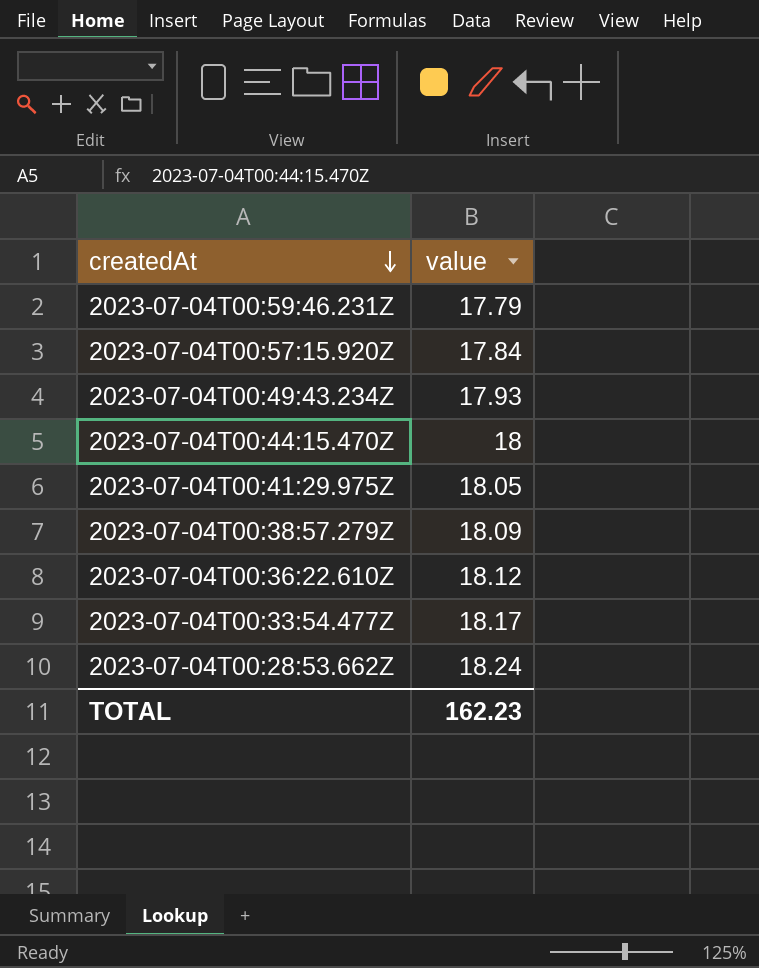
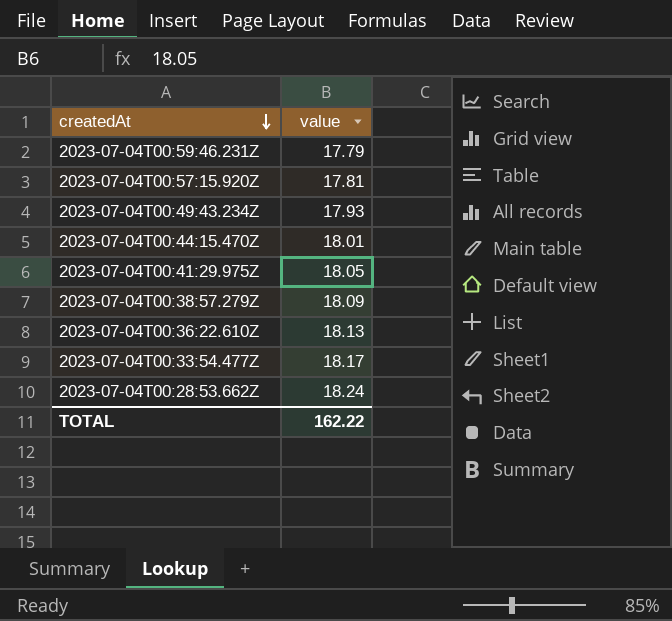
2023-07-04T00:57:15.920Z | value: 17.84 -> 17.81
2023-07-04T00:44:15.470Z | value: 18 -> 18.01
2023-07-04T00:36:22.610Z | value: 18.12 -> 18.13
TOTAL | value: 162.23 -> 162.22

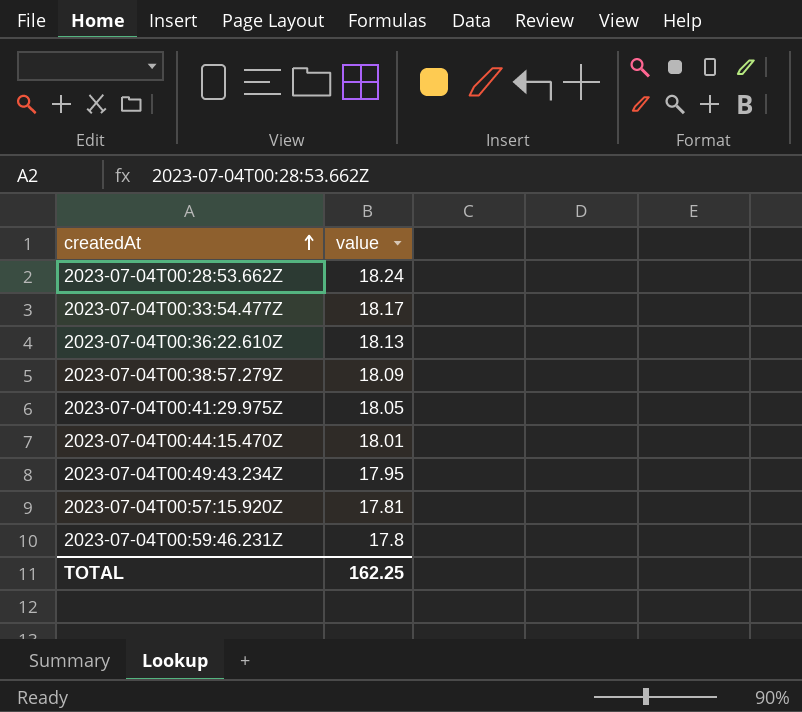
row order: createdAt descending -> createdAt ascending
2023-07-04T00:49:43.234Z | value: 17.93 -> 17.95
2023-07-04T00:59:46.231Z | value: 17.79 -> 17.8
TOTAL | value: 162.22 -> 162.25

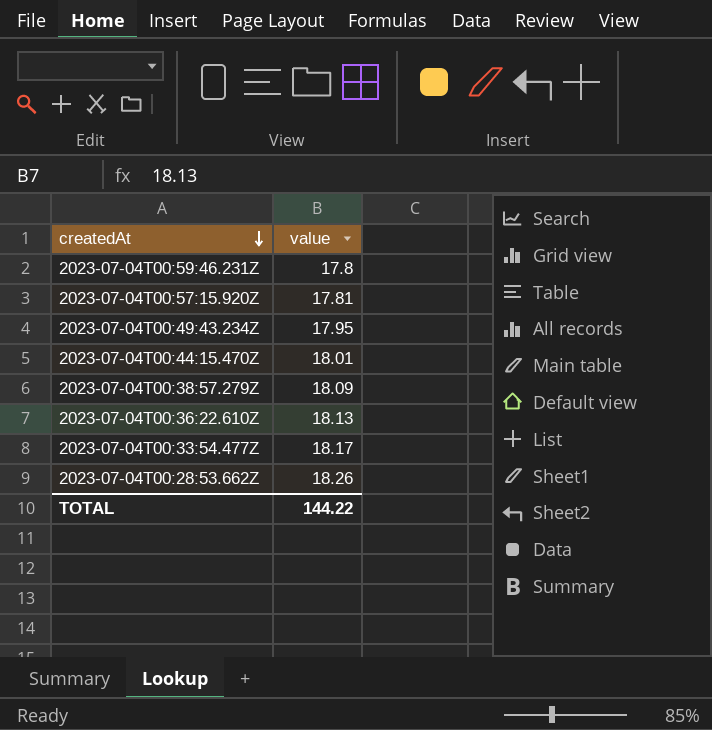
row order: createdAt ascending -> createdAt descending
row 2023-07-04T00:41:29.975Z: 18.05 -> none
2023-07-04T00:28:53.662Z | value: 18.24 -> 18.26
TOTAL | value: 162.25 -> 144.22

